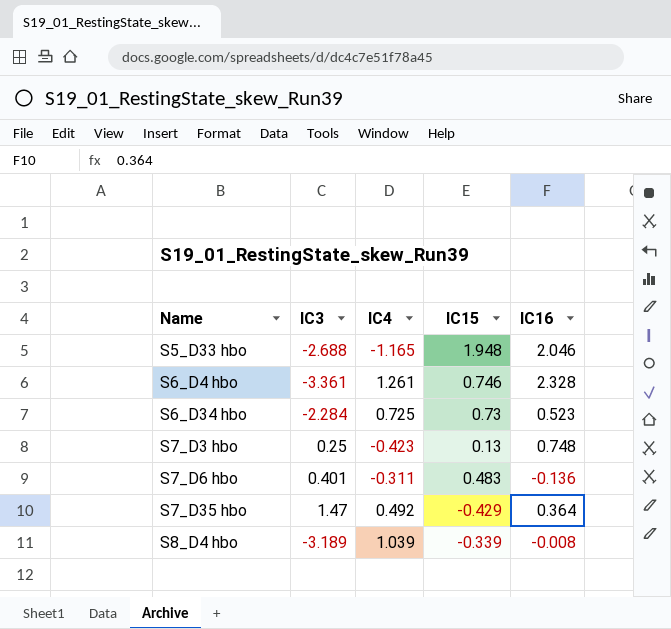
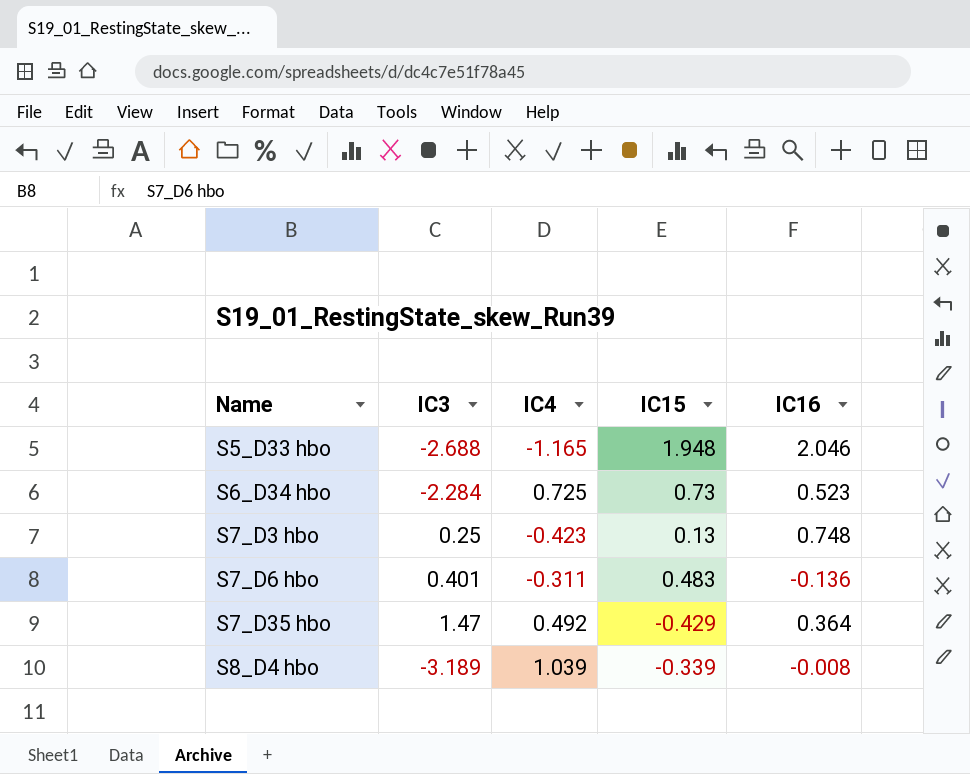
row S6_D4 hbo: -3.361 | 1.261 | 0.746 | 2.328 -> none

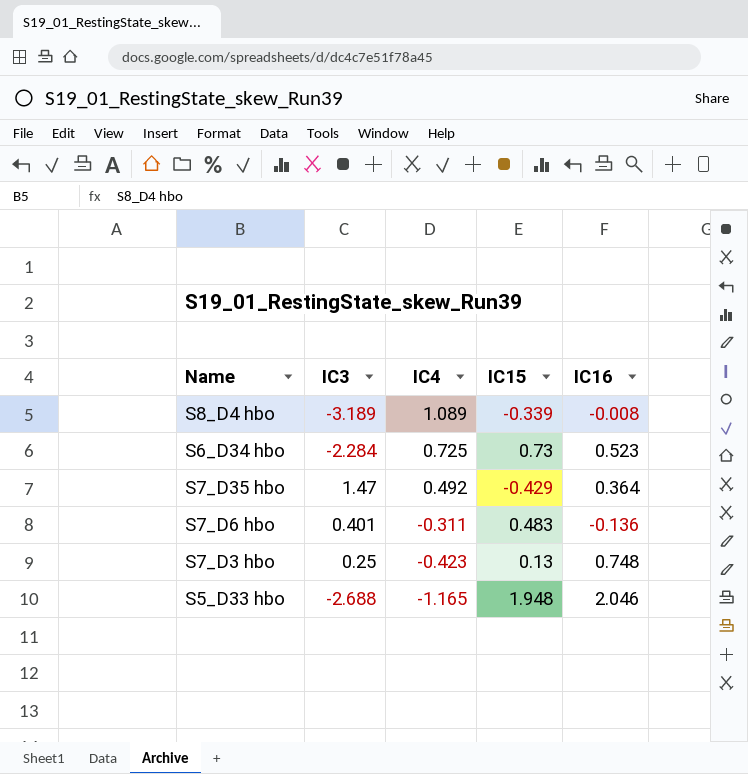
row order: Name ascending -> IC4 descending
S8_D4 hbo | IC4: 1.039 -> 1.089

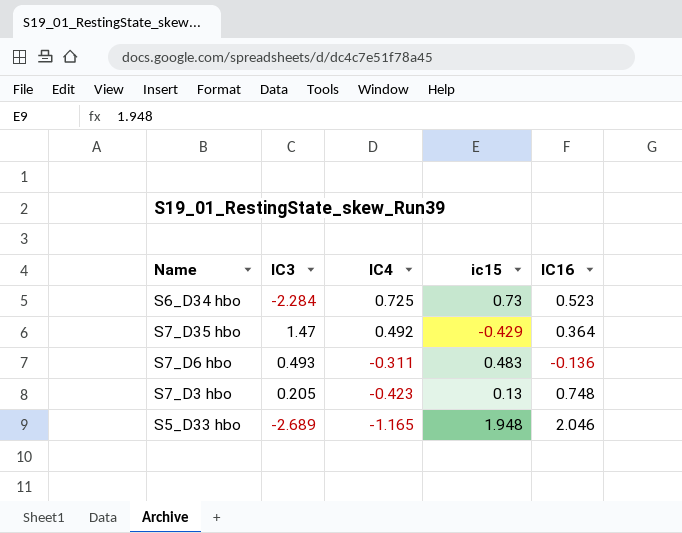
column name: IC15 -> ic15
row S8_D4 hbo: -3.189 | 1.089 | -0.339 | -0.008 -> none
S7_D6 hbo | IC3: 0.401 -> 0.493
S7_D3 hbo | IC3: 0.25 -> 0.205
S5_D33 hbo | IC3: -2.688 -> -2.689

